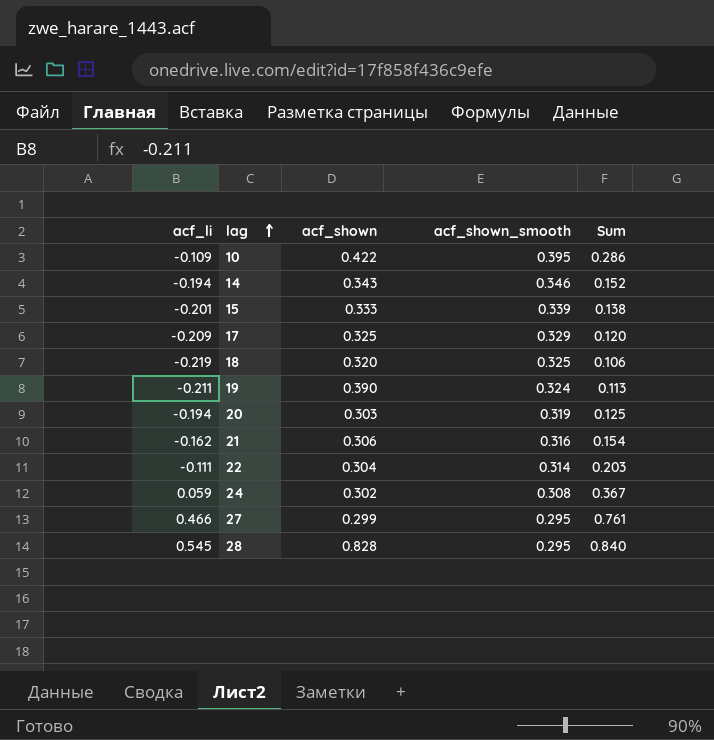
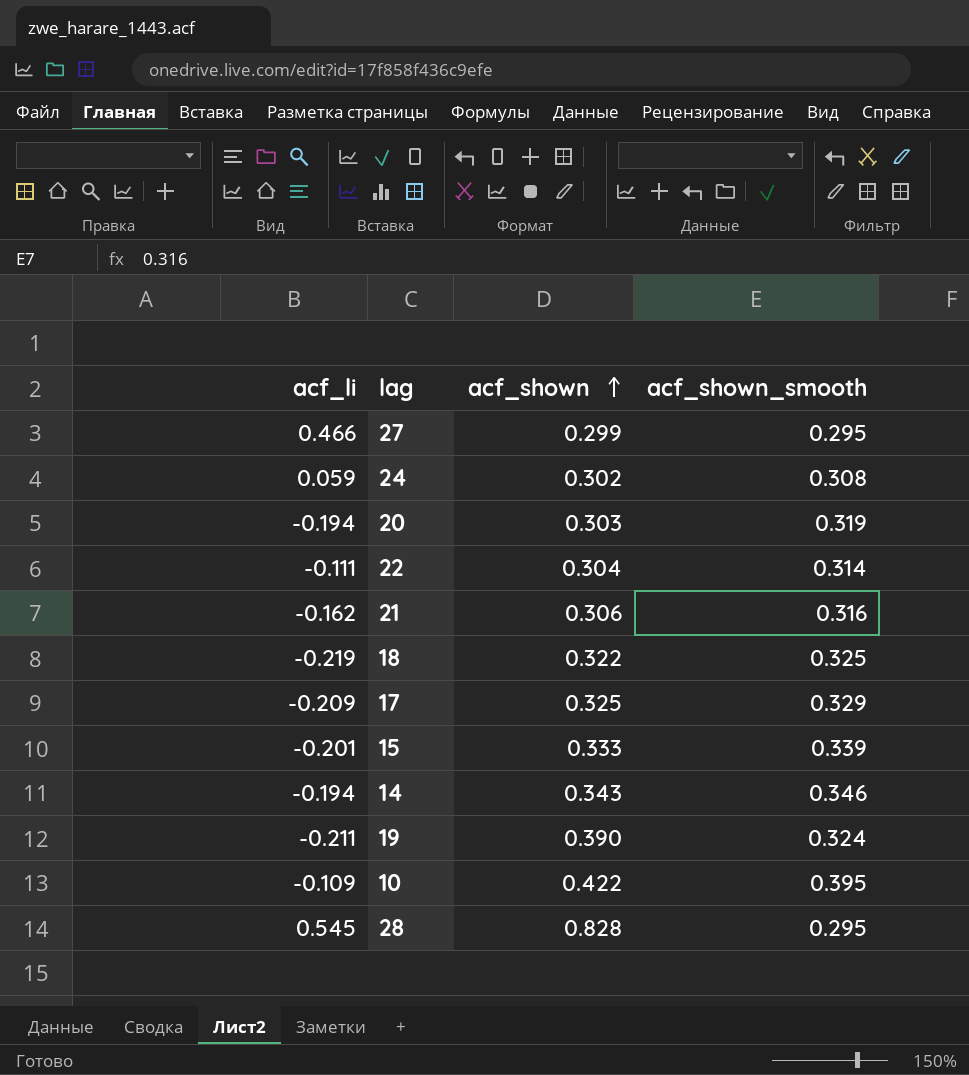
row order: lag ascending -> acf_shown ascending
column Sum | formula: [acf_li] + [acf_shown_smooth] -> none
18 | acf_shown: 0.320 -> 0.322

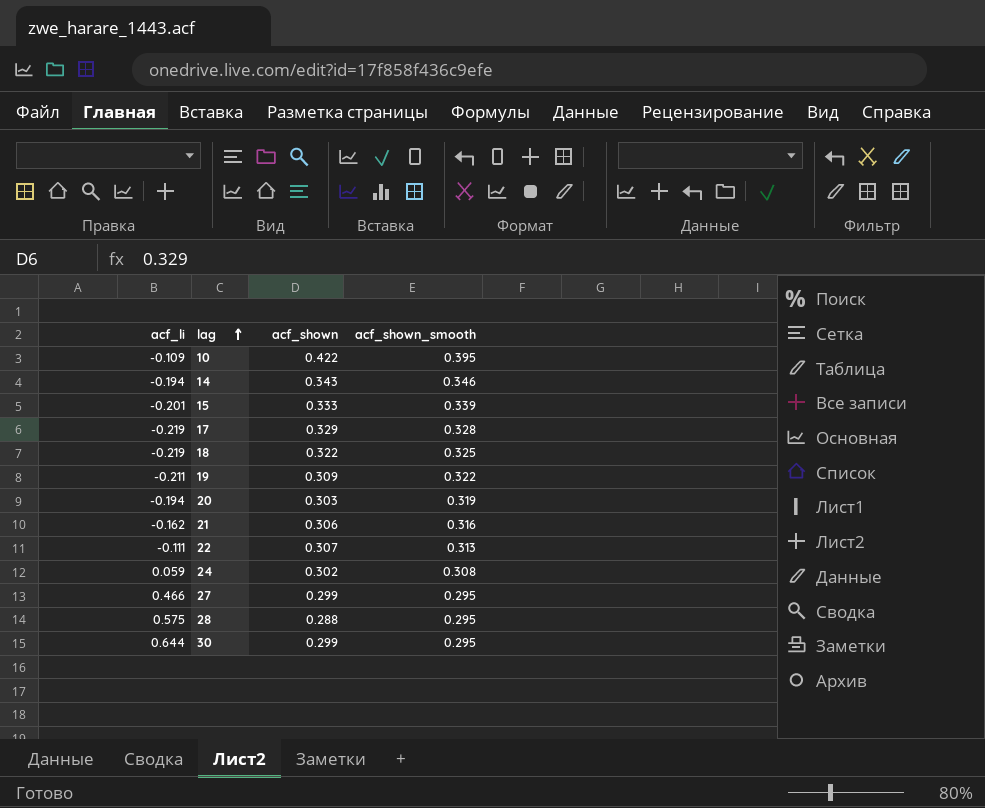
row order: acf_shown ascending -> lag ascending
17 | acf_li: -0.209 -> -0.219
17 | acf_shown: 0.325 -> 0.329
17 | acf_shown_smooth: 0.329 -> 0.328
19 | acf_shown: 0.390 -> 0.309
19 | acf_shown_smooth: 0.324 -> 0.322
22 | acf_shown: 0.304 -> 0.307
22 | acf_shown_smooth: 0.314 -> 0.313
28 | acf_li: 0.545 -> 0.575
28 | acf_shown: 0.828 -> 0.288
row 30: none -> 0.644 | 0.299 | 0.295

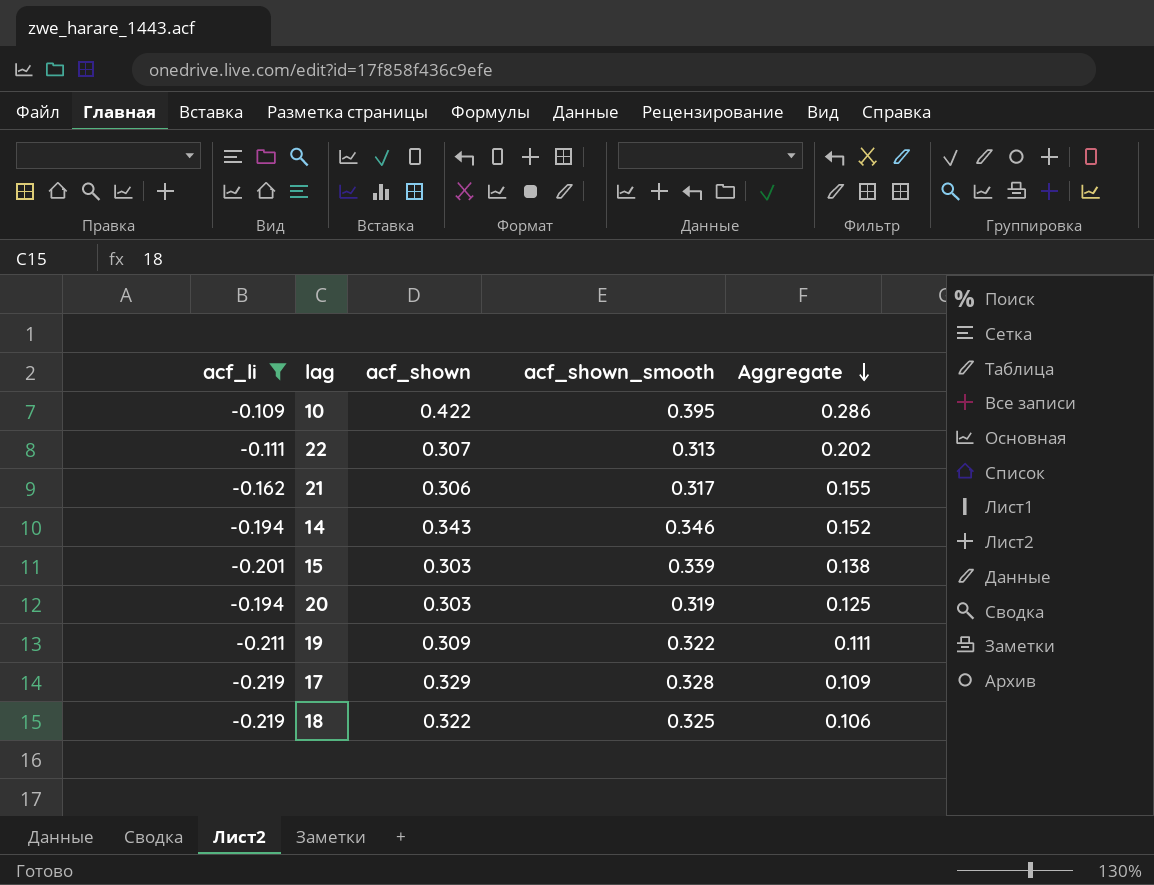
filter: none -> acf_li <= -0.109
row order: lag ascending -> Aggregate descending
column Aggregate | formula: none -> [acf_li] + [acf_shown_smooth]
21 | acf_shown_smooth: 0.316 -> 0.317
15 | acf_shown: 0.333 -> 0.303

